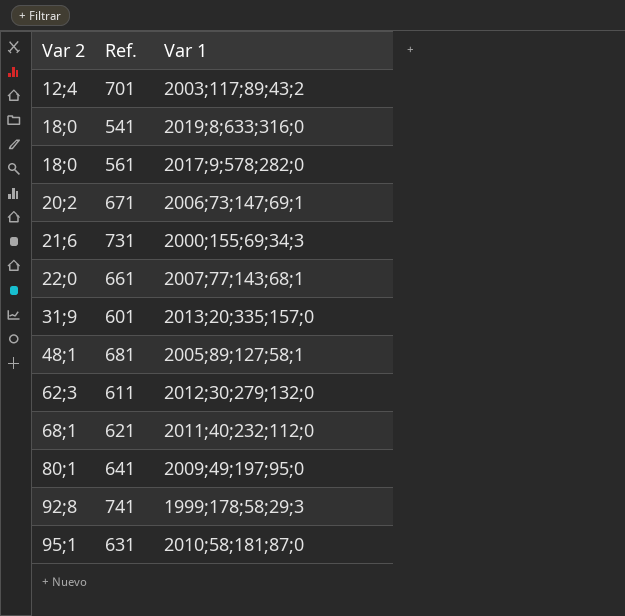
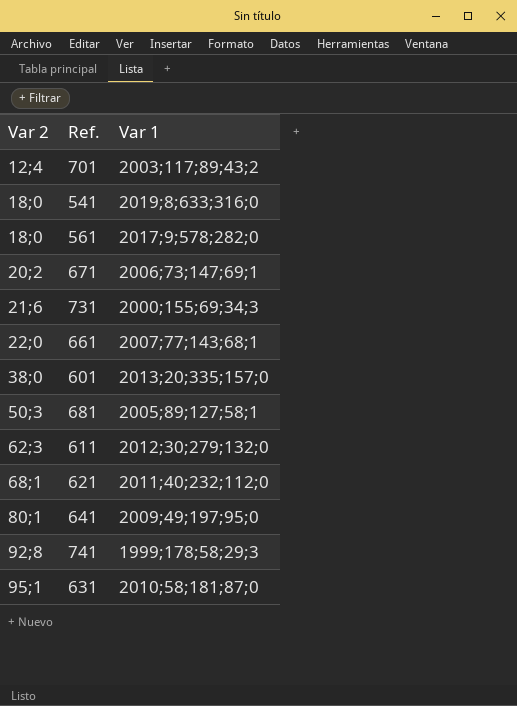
601 | Var 2: 31;9 -> 38;0
681 | Var 2: 48;1 -> 50;3

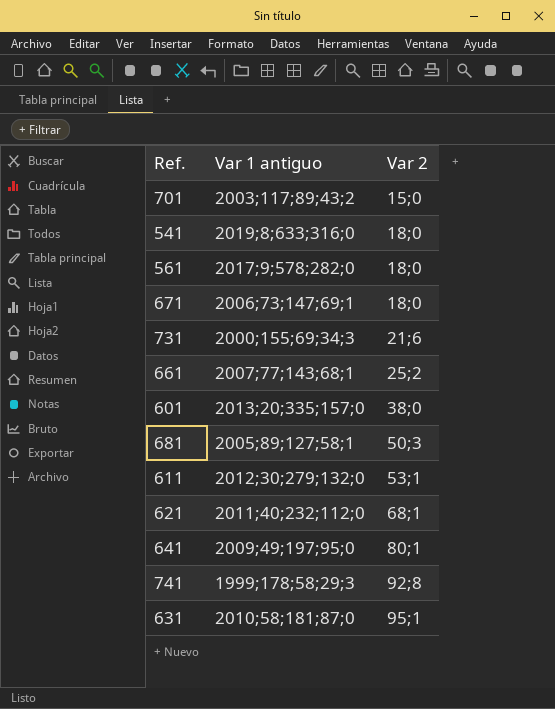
column name: Var 1 -> Var 1 antiguo
column Var 2 | position: 1 -> 3
701 | Var 2: 12;4 -> 15;0
671 | Var 2: 20;2 -> 18;0
661 | Var 2: 22;0 -> 25;2
611 | Var 2: 62;3 -> 53;1

